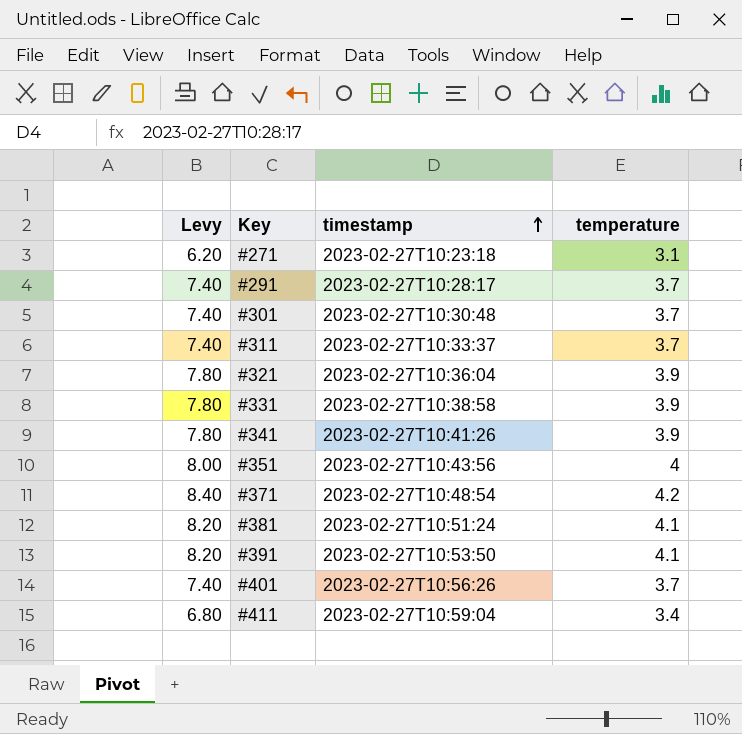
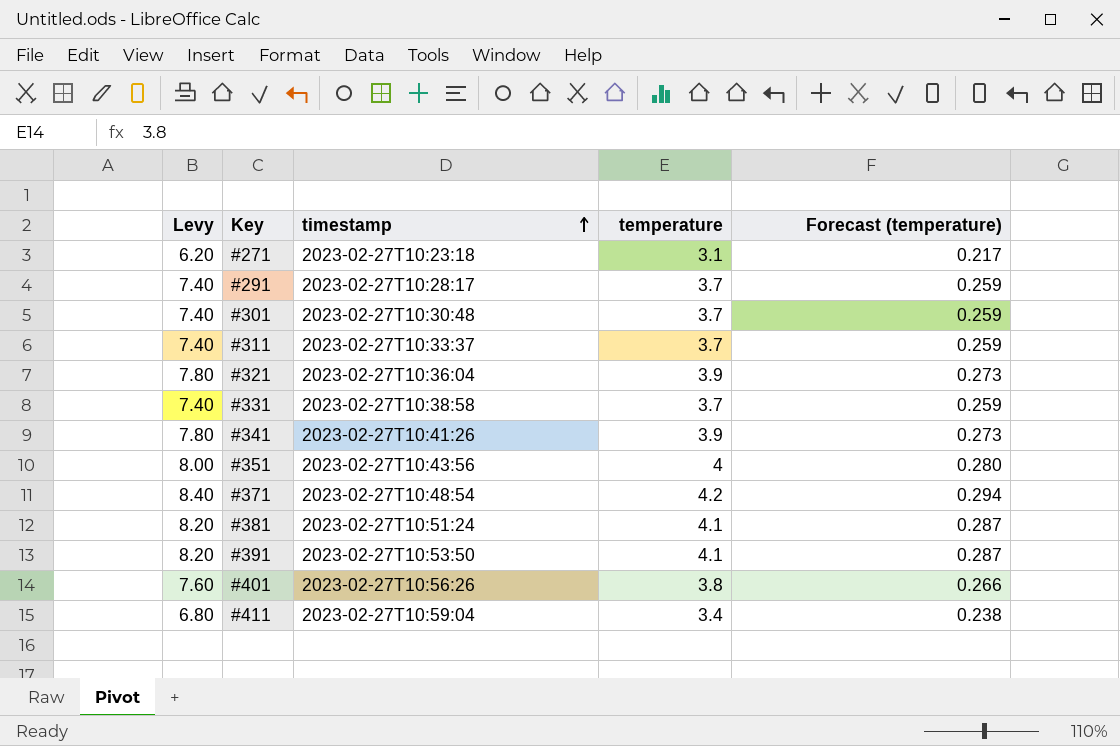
column Forecast (temperature) | formula: none -> [temperature] * 0.07
#331 | Levy: 7.80 -> 7.40
#331 | temperature: 3.9 -> 3.7
#401 | Levy: 7.40 -> 7.60
#401 | temperature: 3.7 -> 3.8

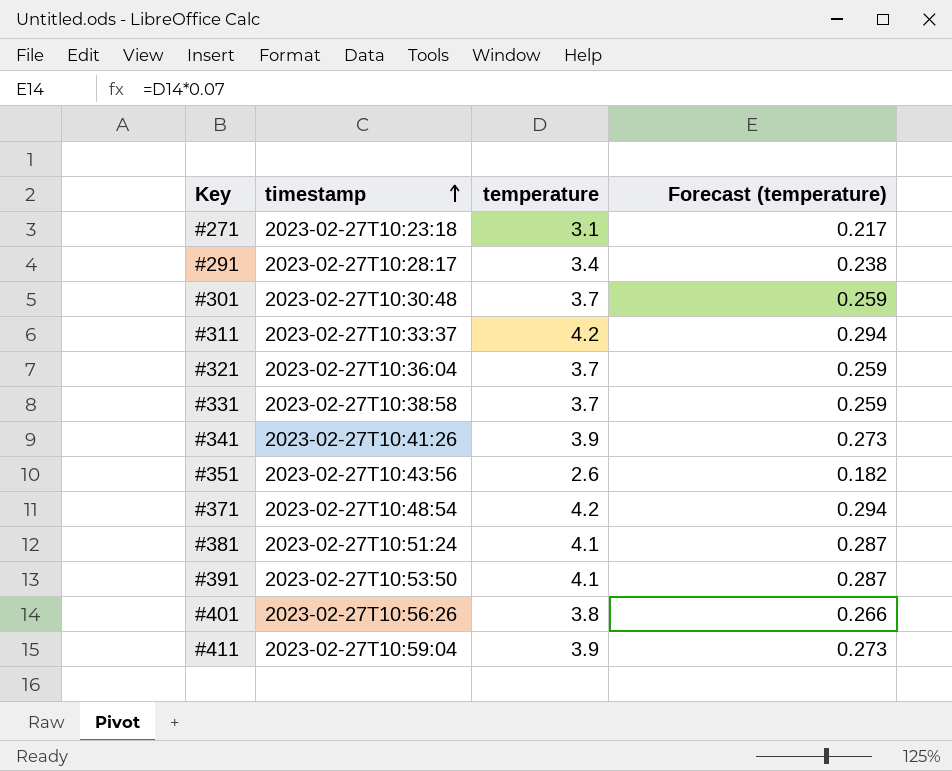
column Levy | formula: [temperature] * 2 -> none
#291 | temperature: 3.7 -> 3.4
#291 | Forecast (temperature): 0.259 -> 0.238
#311 | temperature: 3.7 -> 4.2
#311 | Forecast (temperature): 0.259 -> 0.294
#321 | temperature: 3.9 -> 3.7
#321 | Forecast (temperature): 0.273 -> 0.259
#351 | temperature: 4 -> 2.6
#351 | Forecast (temperature): 0.280 -> 0.182
#411 | temperature: 3.4 -> 3.9
#411 | Forecast (temperature): 0.238 -> 0.273

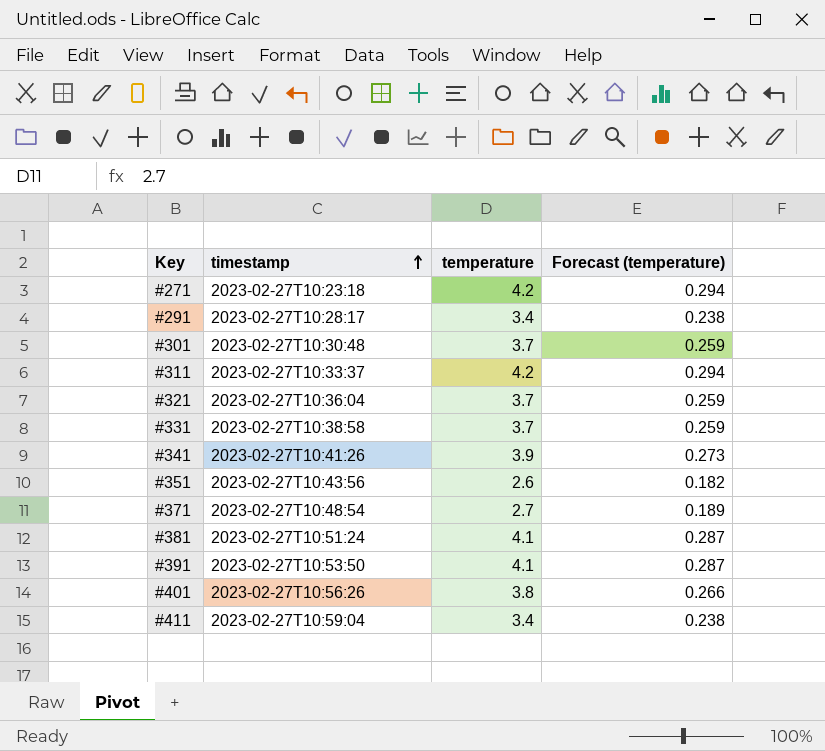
#271 | temperature: 3.1 -> 4.2
#271 | Forecast (temperature): 0.217 -> 0.294
#371 | temperature: 4.2 -> 2.7
#371 | Forecast (temperature): 0.294 -> 0.189
#411 | temperature: 3.9 -> 3.4
#411 | Forecast (temperature): 0.273 -> 0.238

